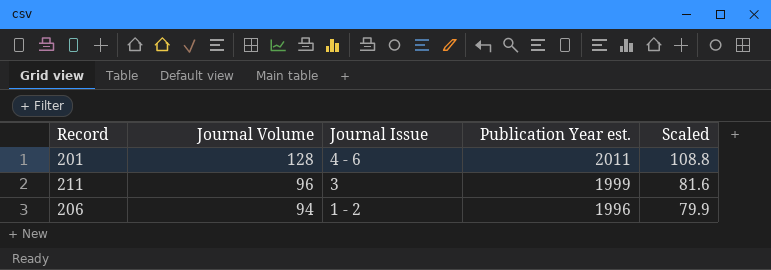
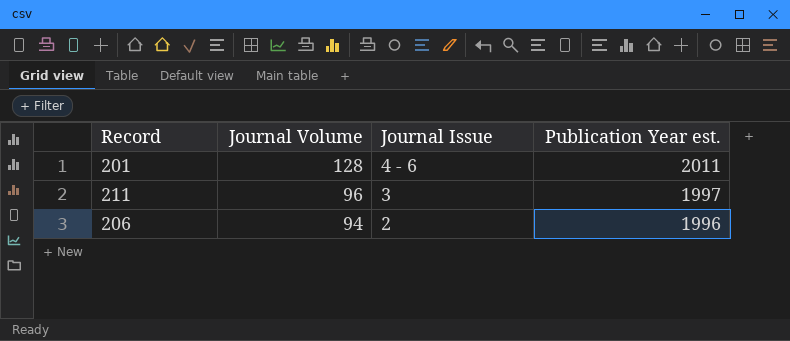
column Scaled | formula: [Journal Volume] * 0.85 -> none
211 | Publication Year est.: 1999 -> 1997
206 | Journal Issue: 1 - 2 -> 2

